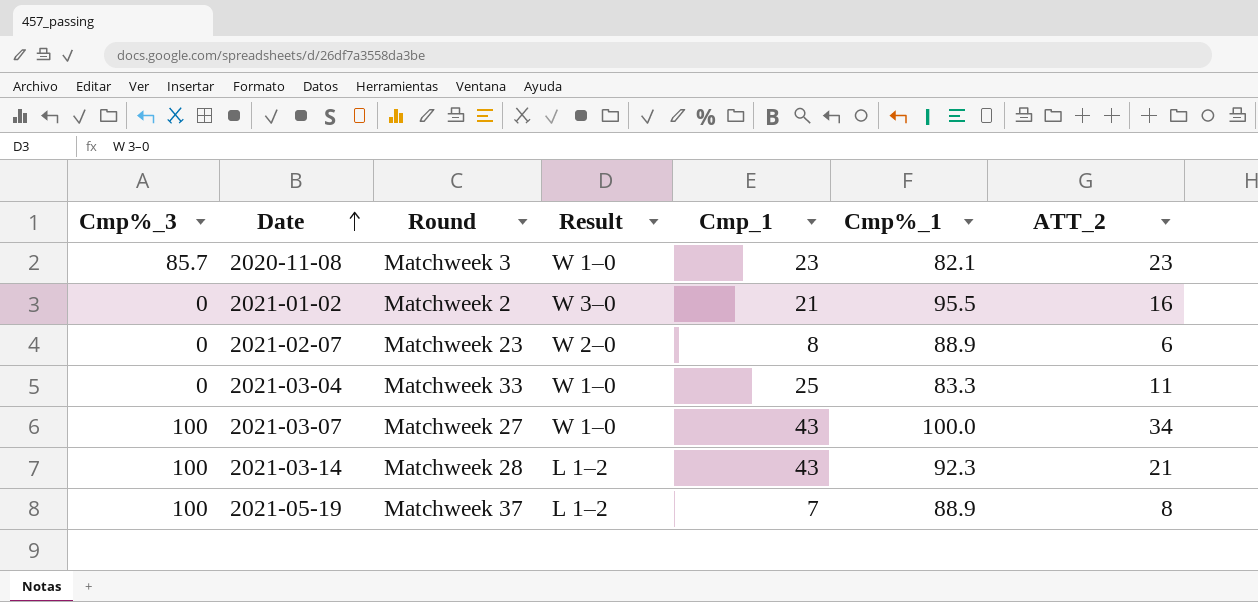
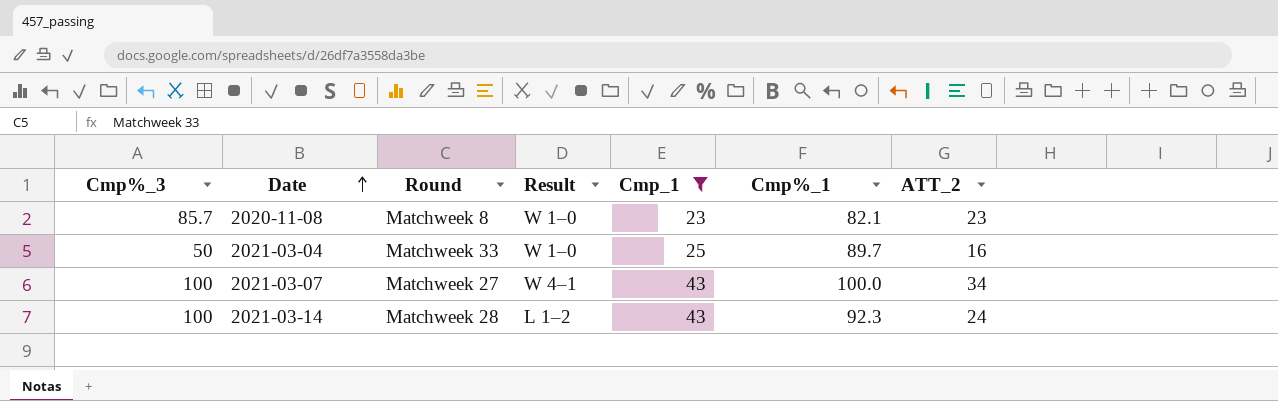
filter: none -> Cmp_1 >= 23
2020-11-08 | Round: Matchweek 3 -> Matchweek 8
2021-03-04 | Cmp%_3: 0 -> 50
2021-03-04 | Cmp%_1: 83.3 -> 89.7
2021-03-04 | ATT_2: 11 -> 16
2021-03-07 | Result: W 1–0 -> W 4–1
2021-03-14 | ATT_2: 21 -> 24

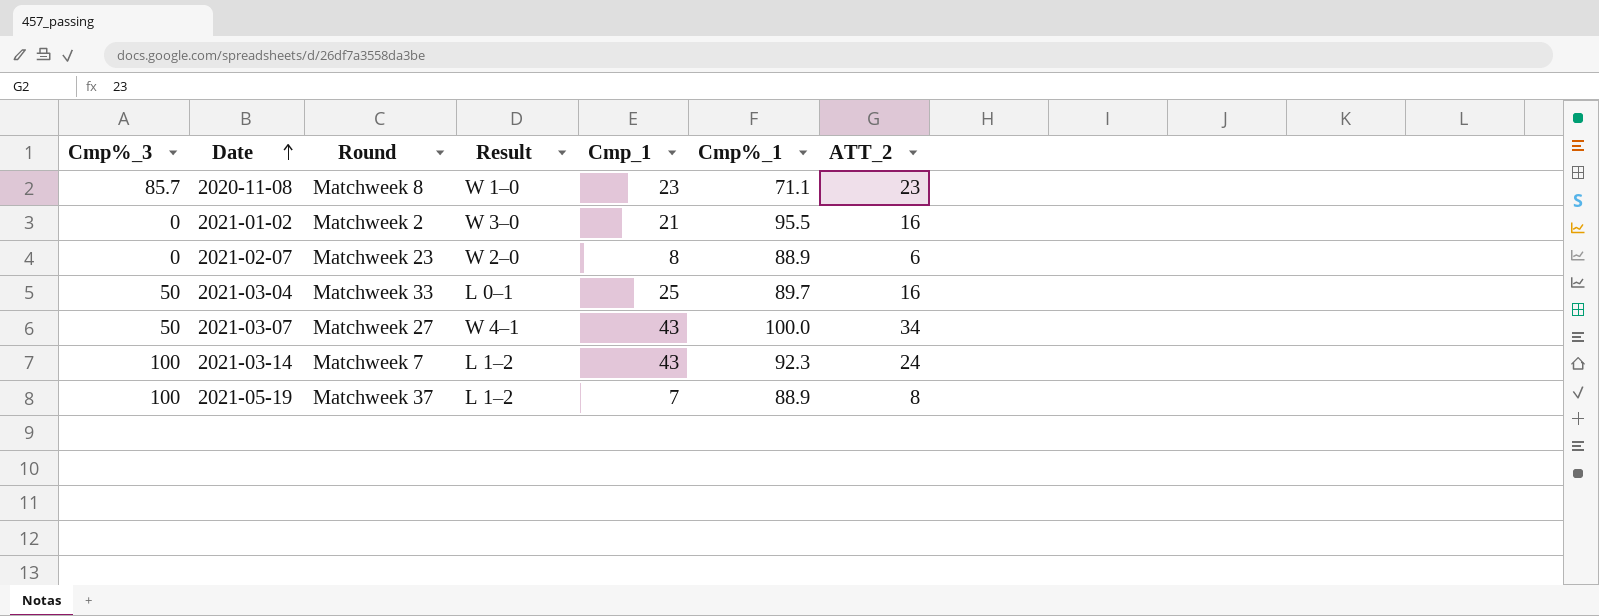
filter: Cmp_1 >= 23 -> none
2020-11-08 | Cmp%_1: 82.1 -> 71.1
2021-03-04 | Result: W 1–0 -> L 0–1
2021-03-07 | Cmp%_3: 100 -> 50
2021-03-14 | Round: Matchweek 28 -> Matchweek 7

